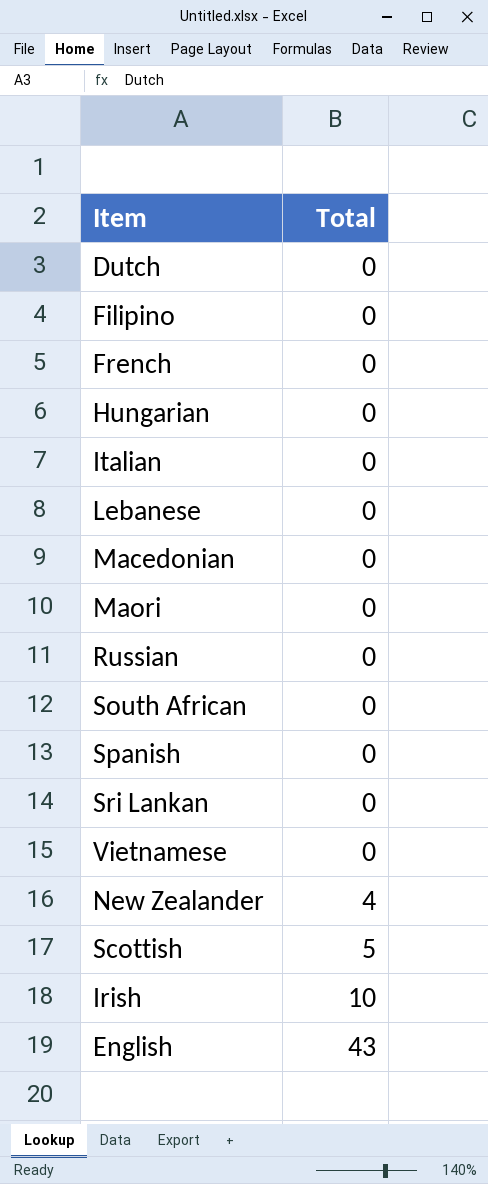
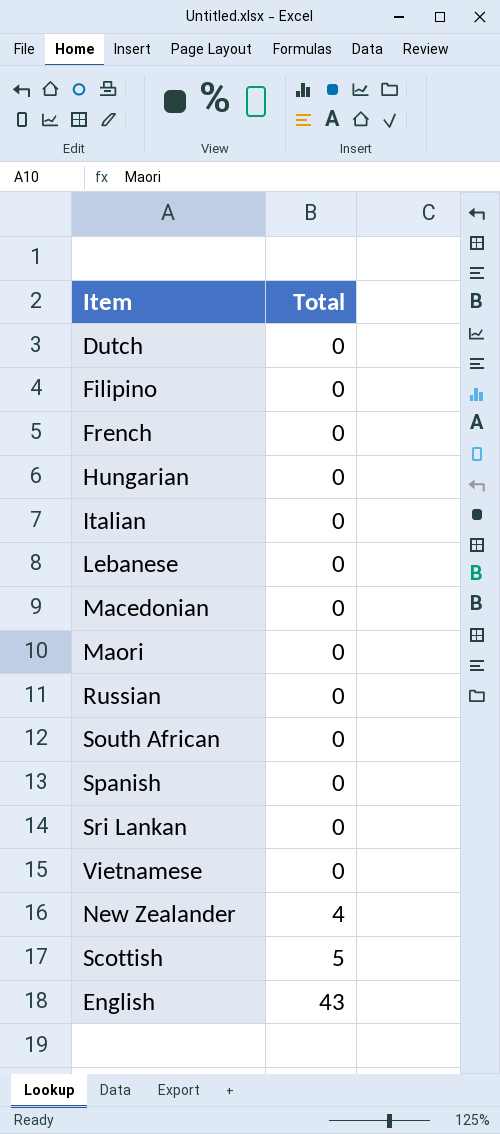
row Irish: 10 -> none

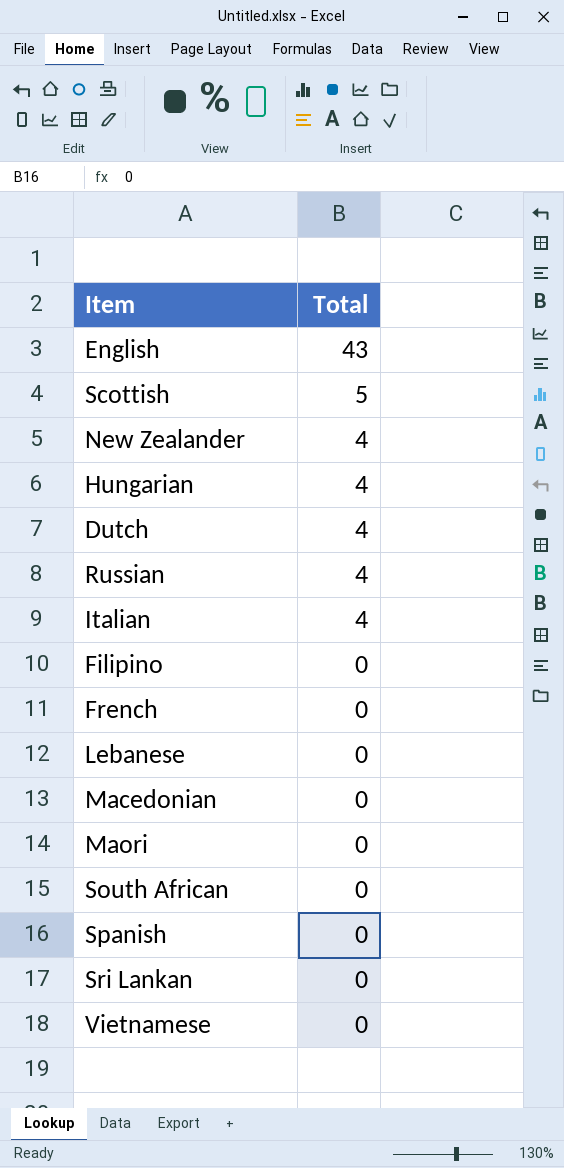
row order: Total ascending -> Total descending
Hungarian | Total: 0 -> 4
Dutch | Total: 0 -> 4
Russian | Total: 0 -> 4
Italian | Total: 0 -> 4

